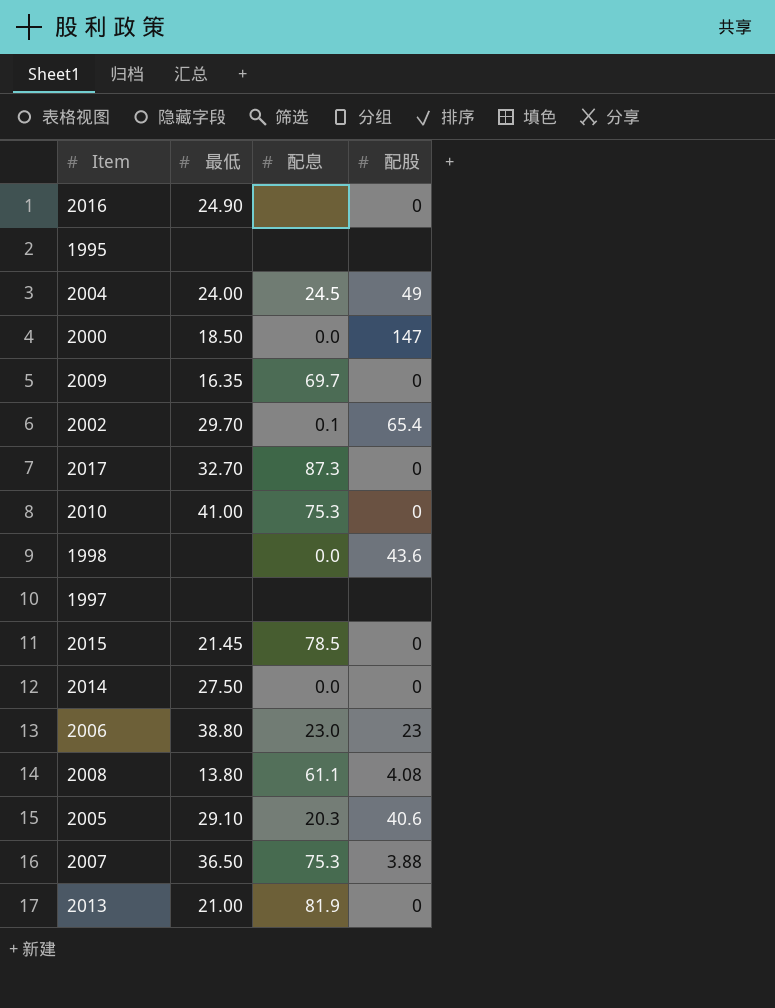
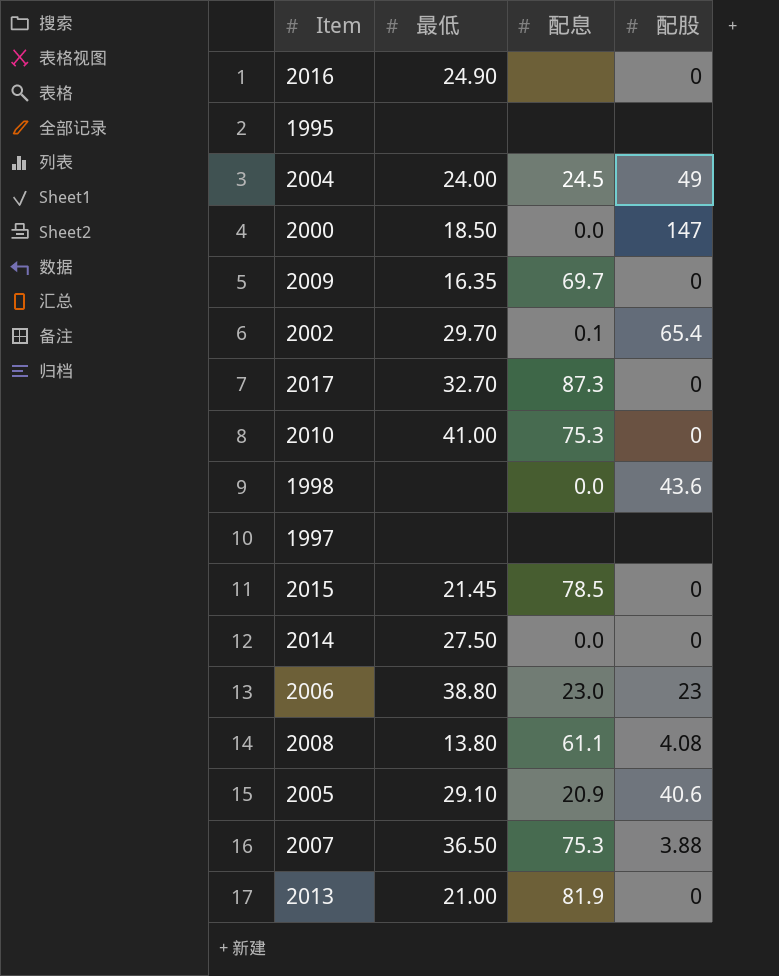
2005 | 配息: 20.3 -> 20.9

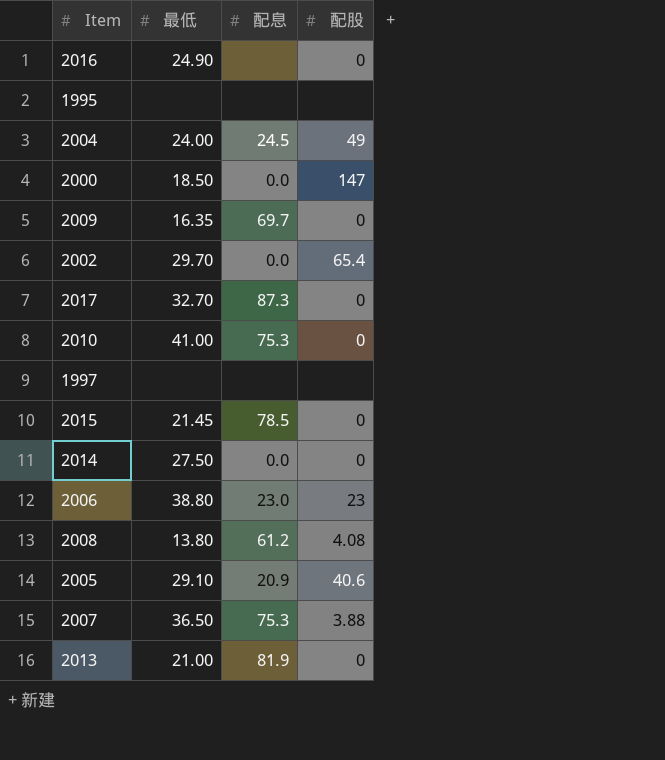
row 1998: none | 0.0 | 43.6 -> none
2002 | 配息: 0.1 -> 0.0
2008 | 配息: 61.1 -> 61.2

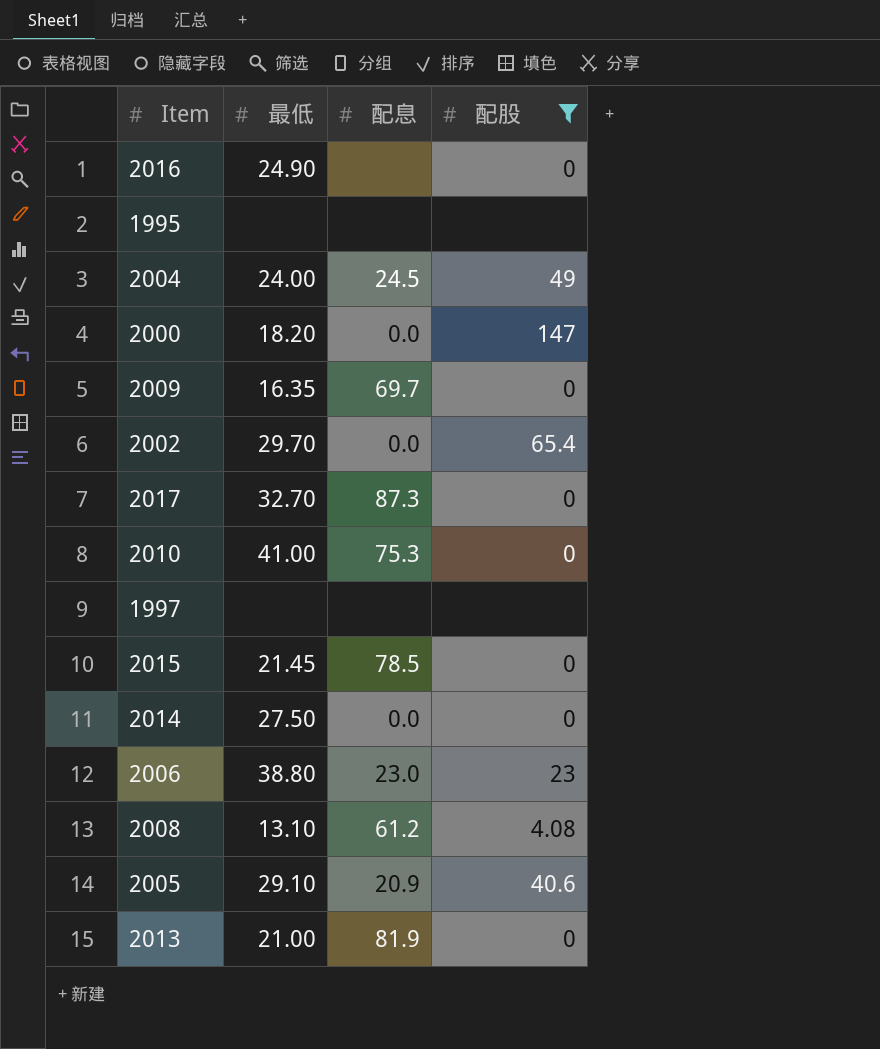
filter: none -> 配股 != 3.88
2000 | 最低: 18.50 -> 18.20
2008 | 最低: 13.80 -> 13.10

